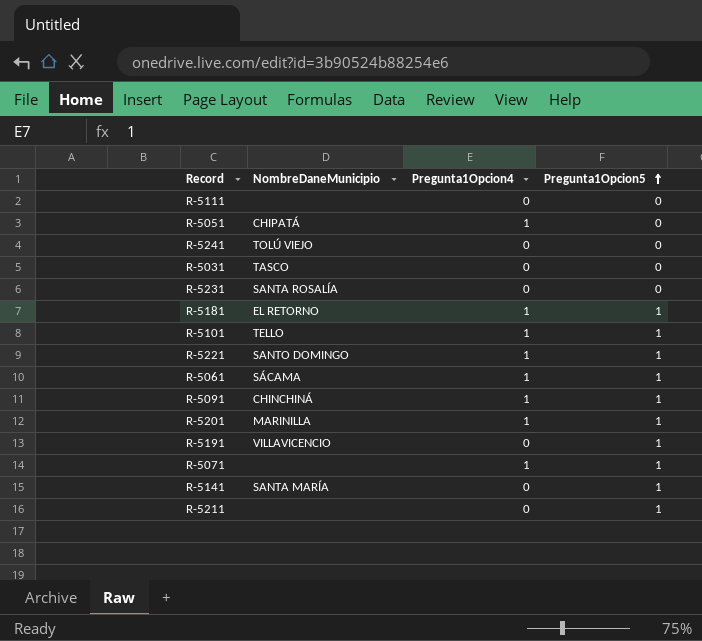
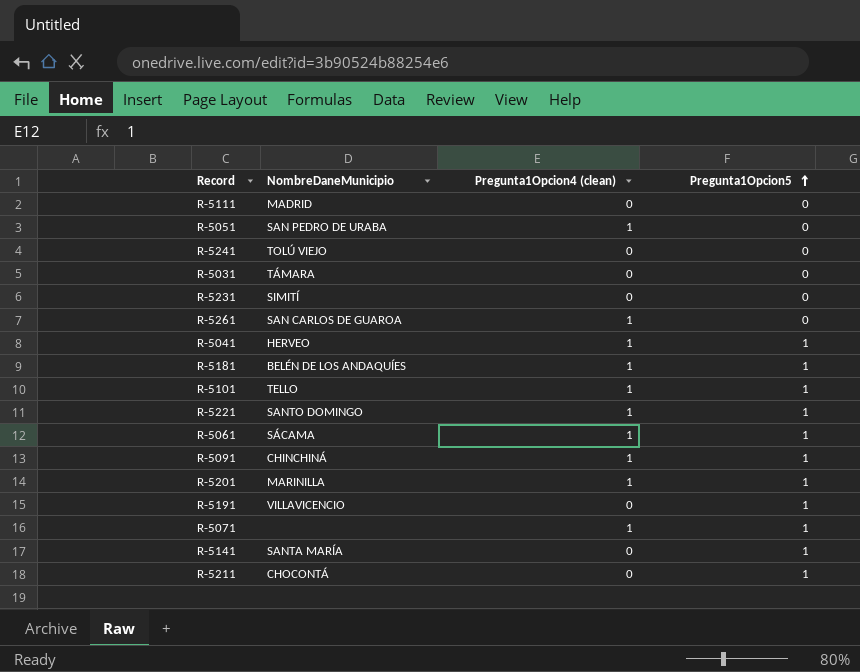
column name: Pregunta1Opcion4 -> Pregunta1Opcion4 (clean)
R-5111 | NombreDaneMunicipio: none -> MADRID
R-5051 | NombreDaneMunicipio: CHIPATÁ -> SAN PEDRO DE URABA
R-5031 | NombreDaneMunicipio: TASCO -> TÁMARA
R-5231 | NombreDaneMunicipio: SANTA ROSALÍA -> SIMITÍ
row R-5261: none -> SAN CARLOS DE GUAROA | 1 | 0
row R-5041: none -> HERVEO | 1 | 1
R-5181 | NombreDaneMunicipio: EL RETORNO -> BELÉN DE LOS ANDAQUÍES
R-5211 | NombreDaneMunicipio: none -> CHOCONTÁ

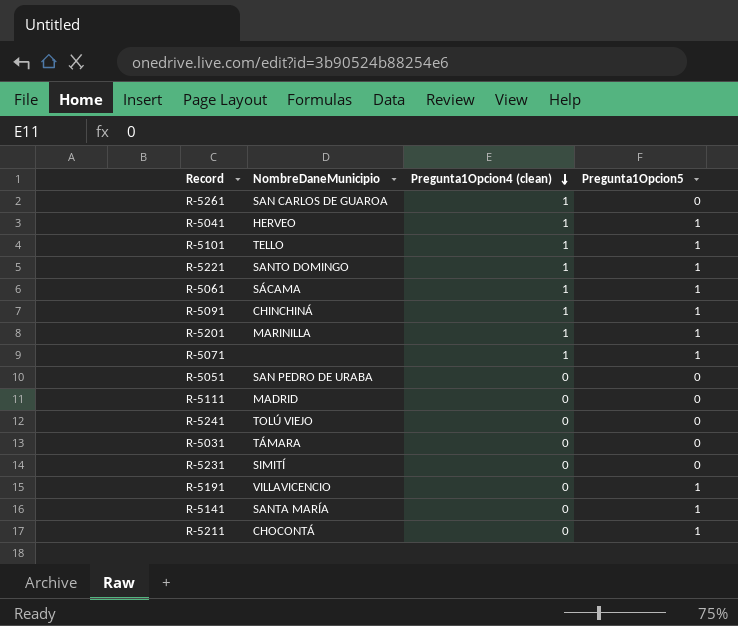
row order: Pregunta1Opcion5 ascending -> Pregunta1Opcion4 (clean) descending
row R-5181: BELÉN DE LOS ANDAQUÍES | 1 | 1 -> none
R-5051 | Pregunta1Opcion4 (clean): 1 -> 0

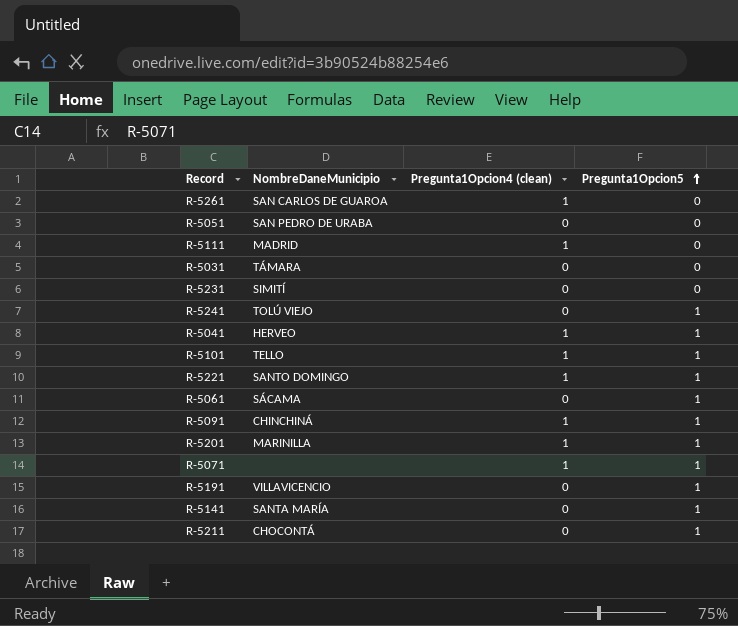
row order: Pregunta1Opcion4 (clean) descending -> Pregunta1Opcion5 ascending
R-5111 | Pregunta1Opcion4 (clean): 0 -> 1
R-5241 | Pregunta1Opcion5: 0 -> 1
R-5061 | Pregunta1Opcion4 (clean): 1 -> 0

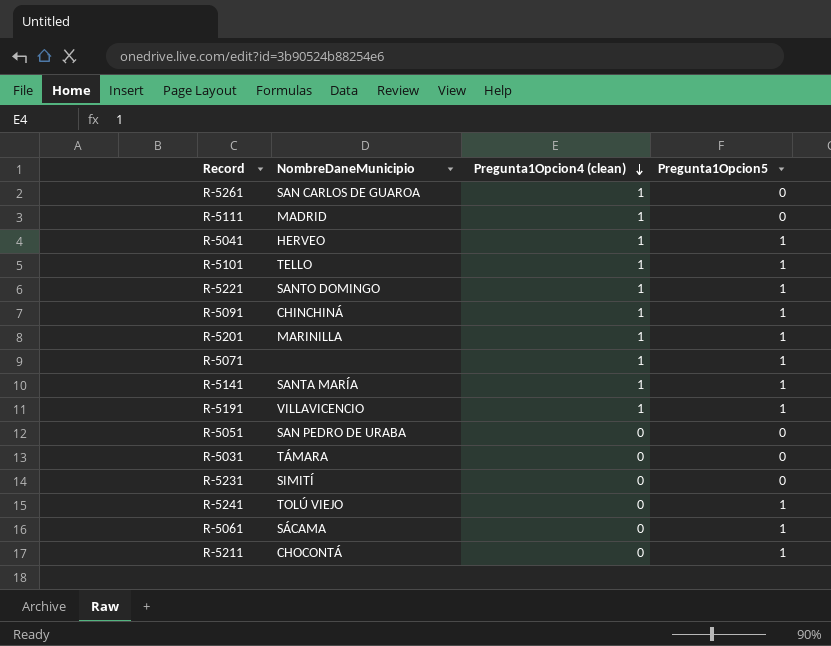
row order: Pregunta1Opcion5 ascending -> Pregunta1Opcion4 (clean) descending
R-5141 | Pregunta1Opcion4 (clean): 0 -> 1
R-5191 | Pregunta1Opcion4 (clean): 0 -> 1

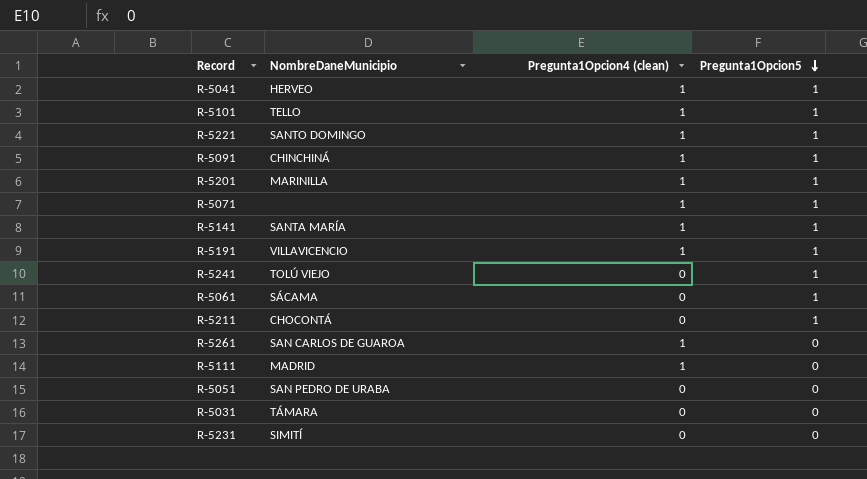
row order: Pregunta1Opcion4 (clean) descending -> Pregunta1Opcion5 descending

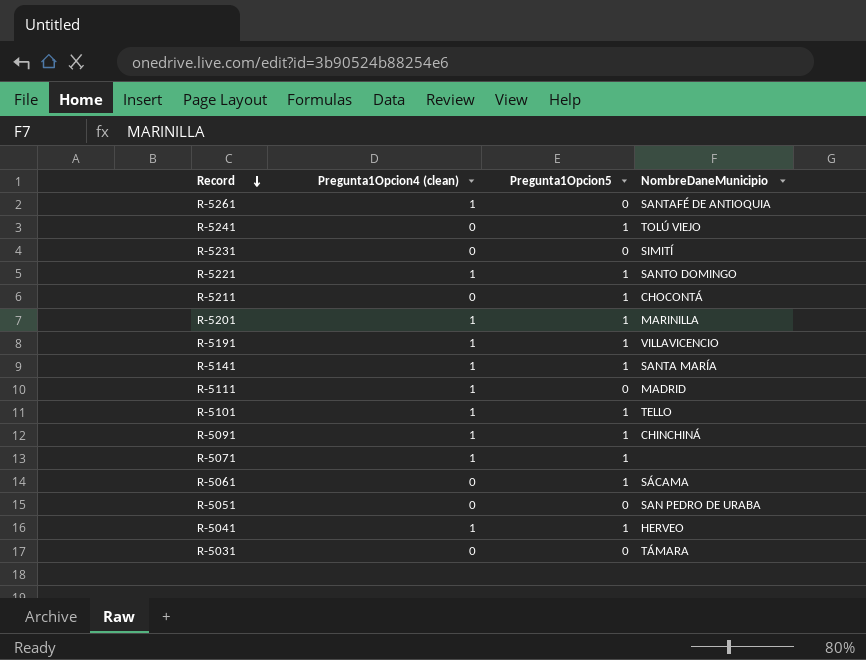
row order: Pregunta1Opcion5 descending -> Record descending
column NombreDaneMunicipio | position: 2 -> 4
R-5261 | NombreDaneMunicipio: SAN CARLOS DE GUAROA -> SANTAFÉ DE ANTIOQUIA

